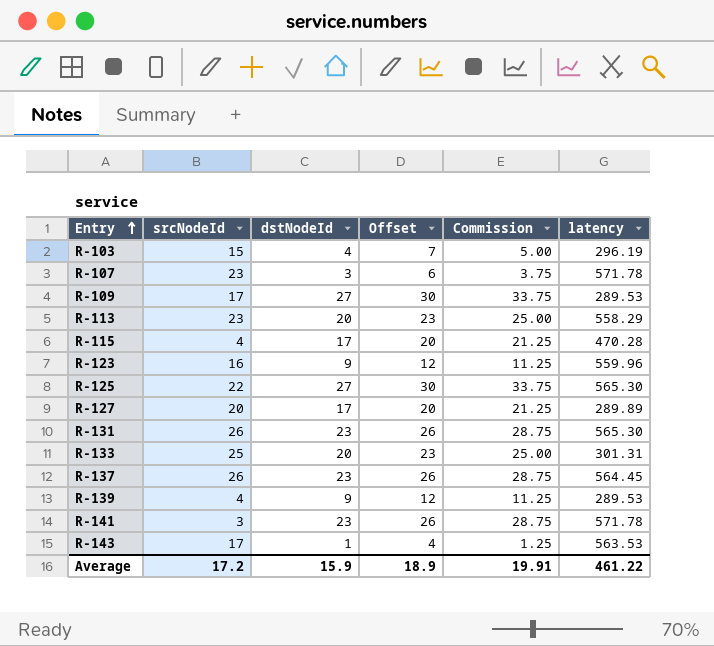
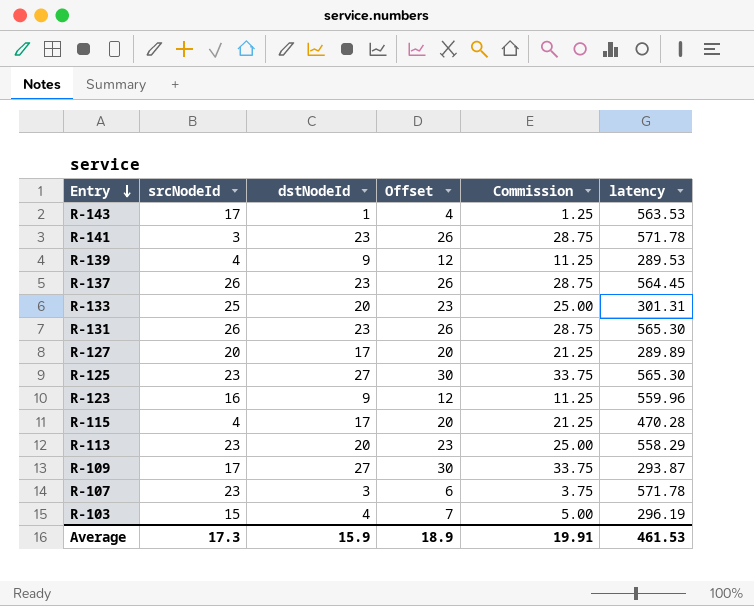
row order: Entry ascending -> Entry descending
R-125 | srcNodeId: 22 -> 23
R-109 | latency: 289.53 -> 293.87
Average | srcNodeId: 17.2 -> 17.3
Average | latency: 461.22 -> 461.53

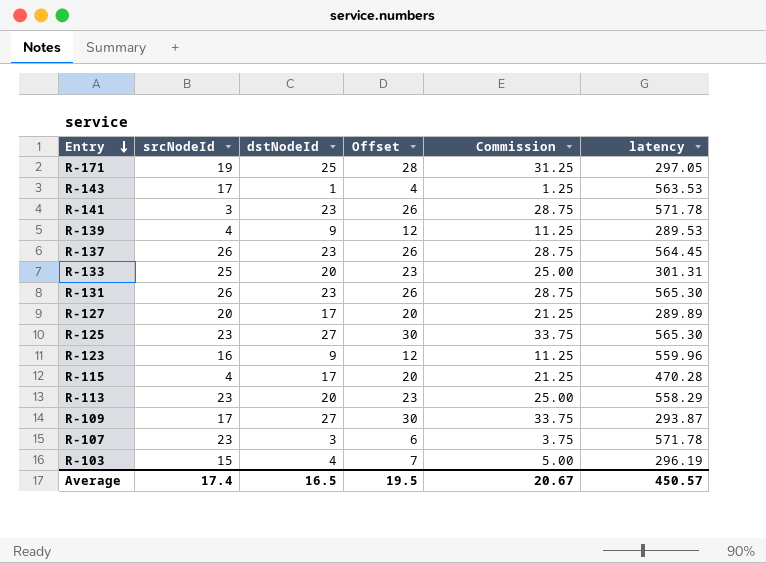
row R-171: none -> 19 | 25 | 28 | 31.25 | 297.05
Average | srcNodeId: 17.3 -> 17.4
Average | dstNodeId: 15.9 -> 16.5
Average | Offset: 18.9 -> 19.5
Average | Commission: 19.91 -> 20.67
Average | latency: 461.53 -> 450.57

